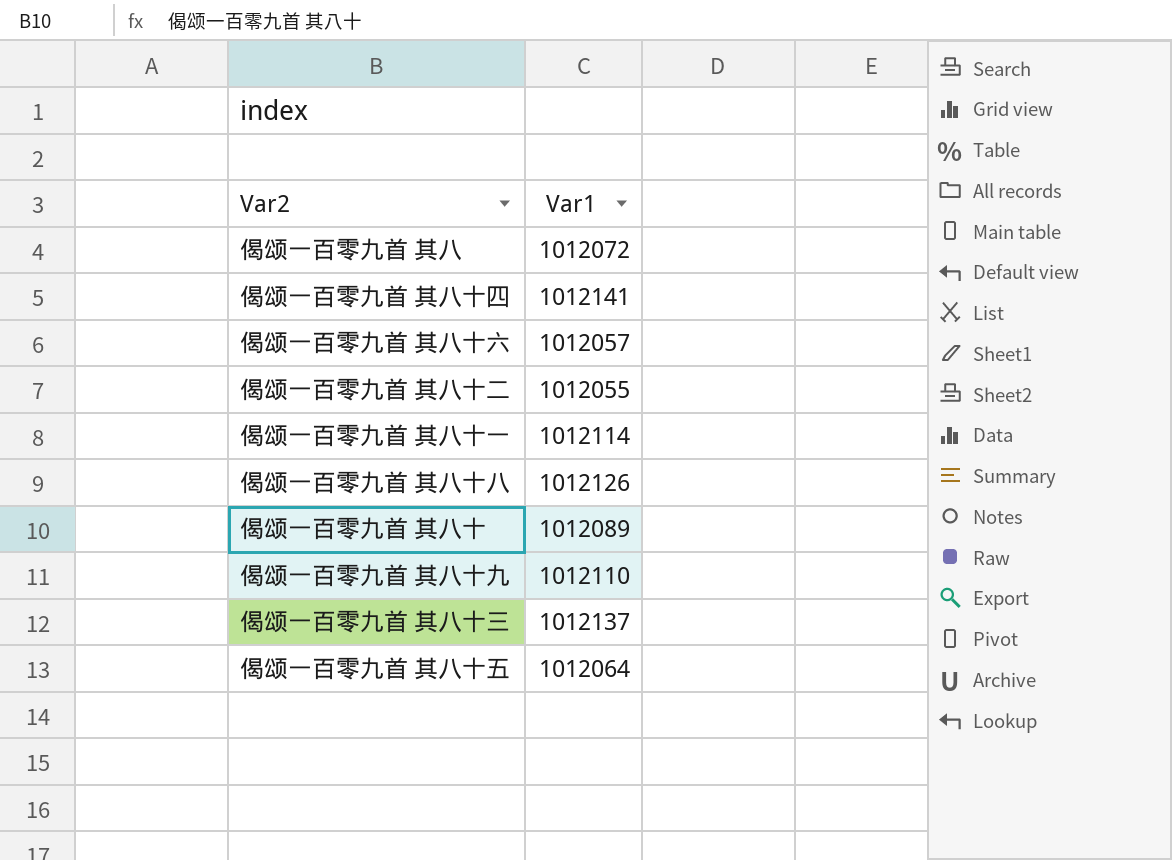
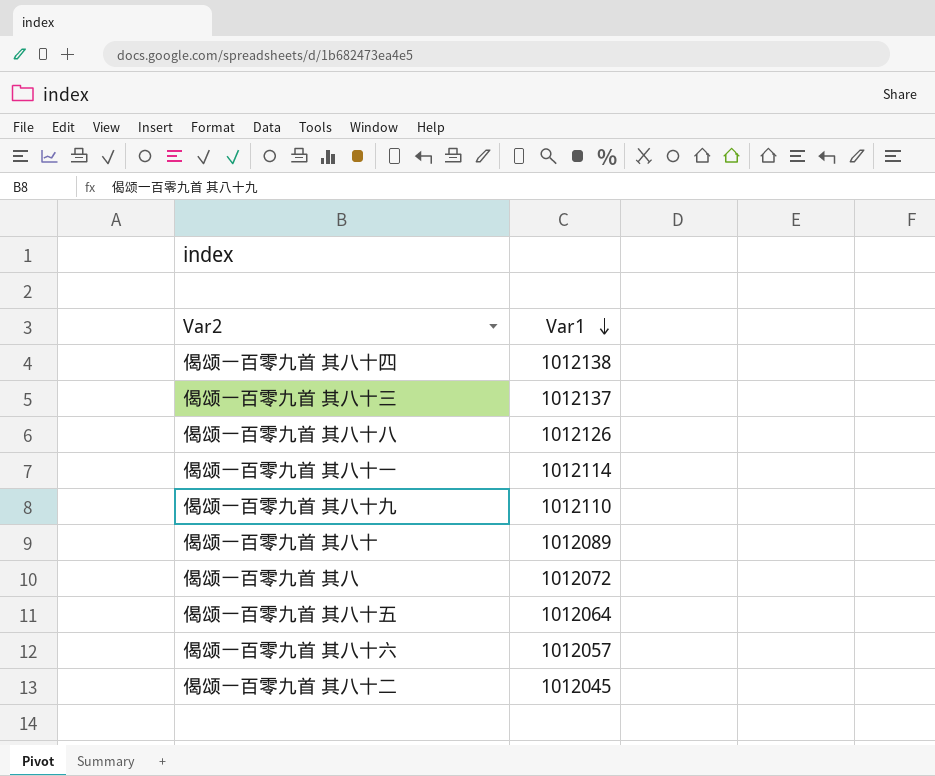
row order: none -> Var1 descending
偈颂一百零九首 其八十四 | Var1: 1012141 -> 1012138
偈颂一百零九首 其八十二 | Var1: 1012055 -> 1012045

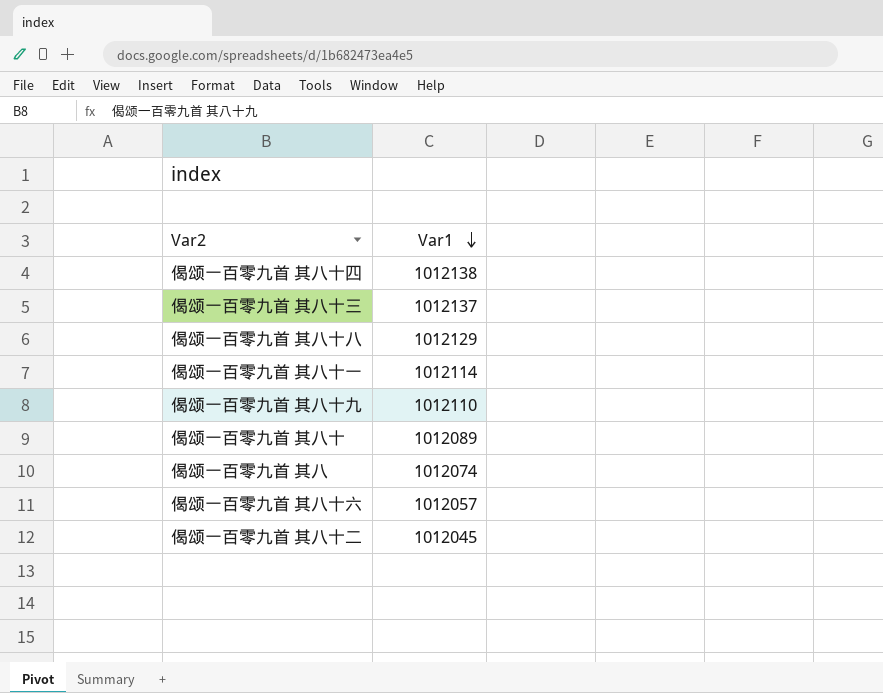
row 偈颂一百零九首 其八十五: 1012064 -> none
偈颂一百零九首 其八十八 | Var1: 1012126 -> 1012129
偈颂一百零九首 其八 | Var1: 1012072 -> 1012074

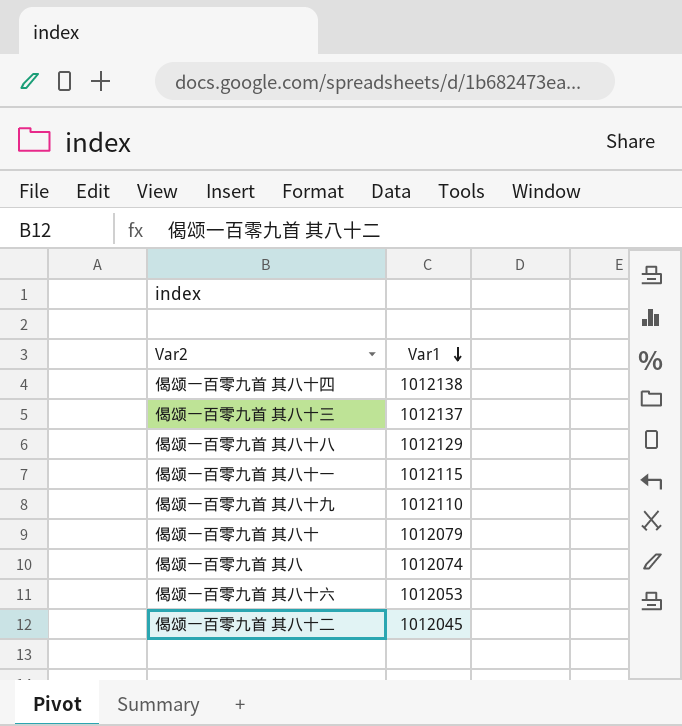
偈颂一百零九首 其八十一 | Var1: 1012114 -> 1012115
偈颂一百零九首 其八十 | Var1: 1012089 -> 1012079
偈颂一百零九首 其八十六 | Var1: 1012057 -> 1012053

